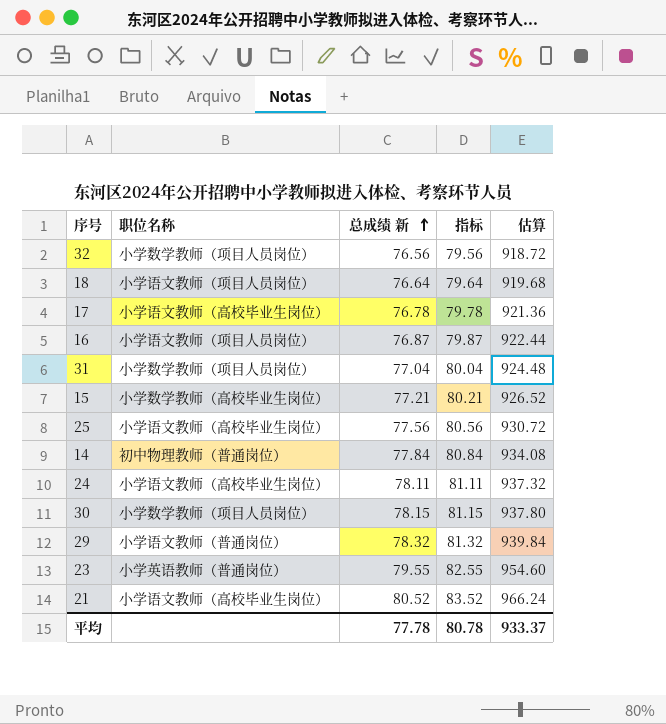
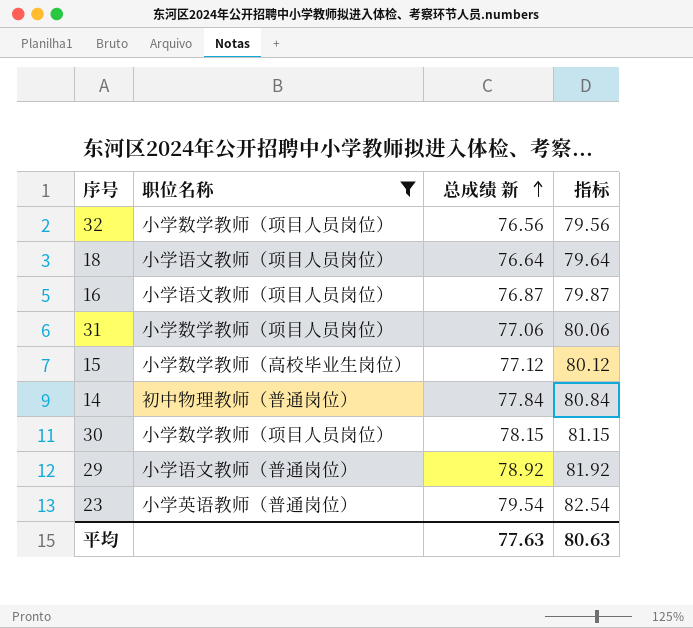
filter: none -> 职位名称 != 小学语文教师（高校毕业生岗位）
column 估算 | formula: [总成绩 新] * 12 -> none
31 | 总成绩 新: 77.04 -> 77.06
31 | 指标: 80.04 -> 80.06
15 | 总成绩 新: 77.21 -> 77.12
15 | 指标: 80.21 -> 80.12
29 | 总成绩 新: 78.32 -> 78.92
29 | 指标: 81.32 -> 81.92
23 | 总成绩 新: 79.55 -> 79.54
23 | 指标: 82.55 -> 82.54
平均 | 总成绩 新: 77.78 -> 77.63
平均 | 指标: 80.78 -> 80.63

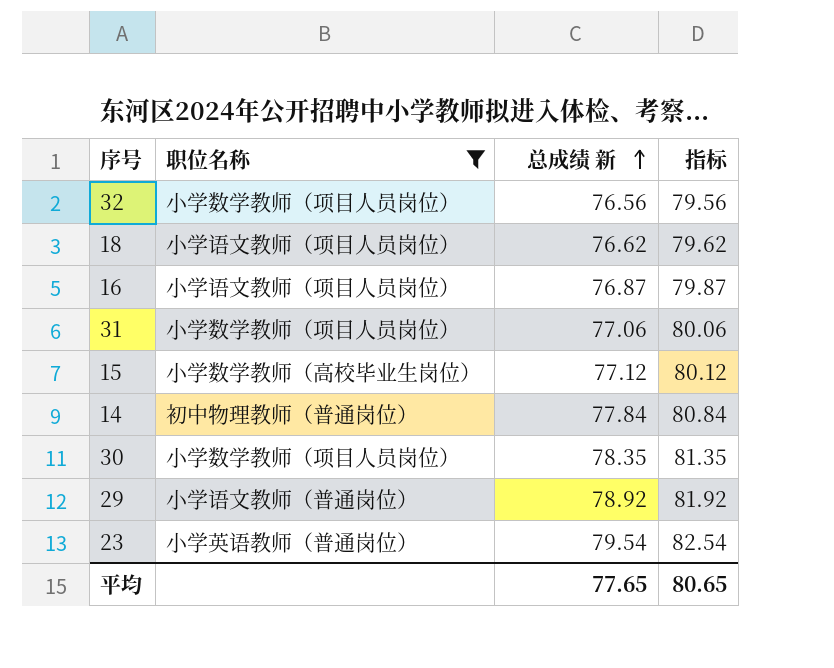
18 | 总成绩 新: 76.64 -> 76.62
18 | 指标: 79.64 -> 79.62
30 | 总成绩 新: 78.15 -> 78.35
30 | 指标: 81.15 -> 81.35
平均 | 总成绩 新: 77.63 -> 77.65
平均 | 指标: 80.63 -> 80.65

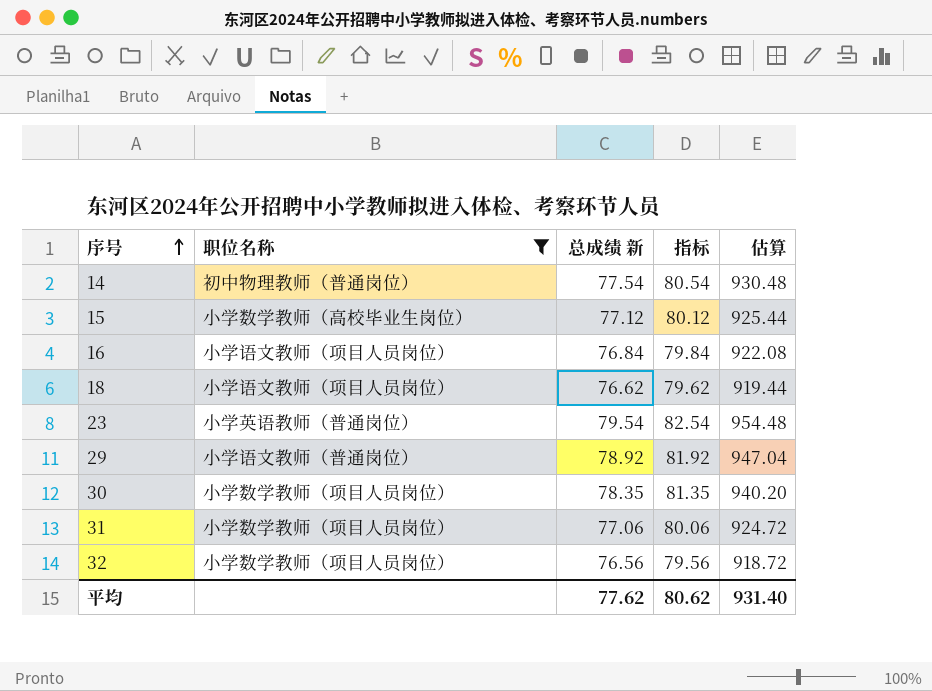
row order: 总成绩 新 ascending -> 序号 ascending
column 估算 | formula: none -> [总成绩 新] * 12
14 | 总成绩 新: 77.84 -> 77.54
14 | 指标: 80.84 -> 80.54
16 | 总成绩 新: 76.87 -> 76.84
16 | 指标: 79.87 -> 79.84
平均 | 总成绩 新: 77.65 -> 77.62
平均 | 指标: 80.65 -> 80.62

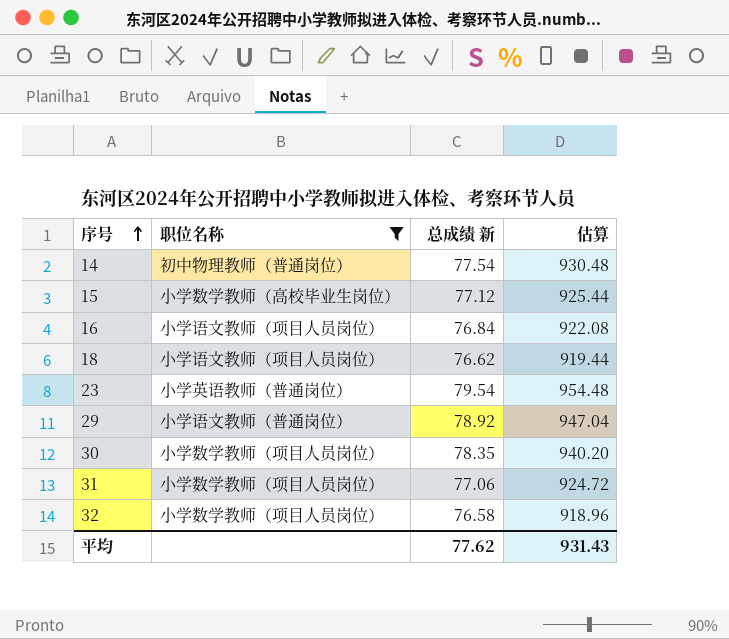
column 指标 | formula: [总成绩 新] + 3 -> none
32 | 总成绩 新: 76.56 -> 76.58
32 | 估算: 918.72 -> 918.96
平均 | 估算: 931.40 -> 931.43

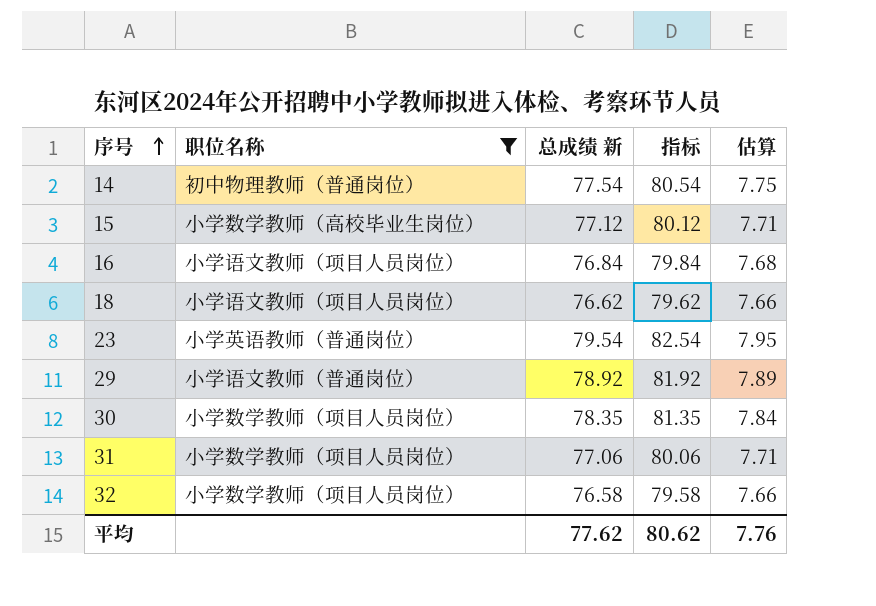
column 指标 | formula: none -> [总成绩 新] + 3
column 估算 | formula: [总成绩 新] * 12 -> [总成绩 新] * 0.1
平均 | 估算: 931.43 -> 7.76

